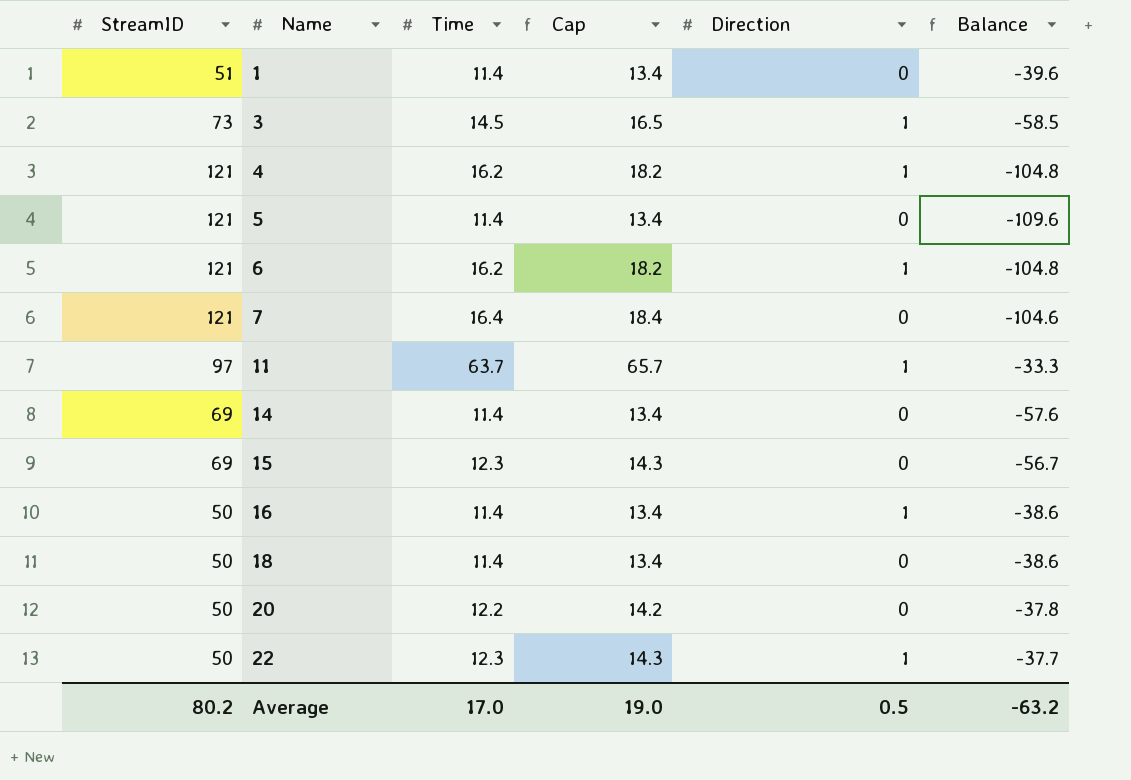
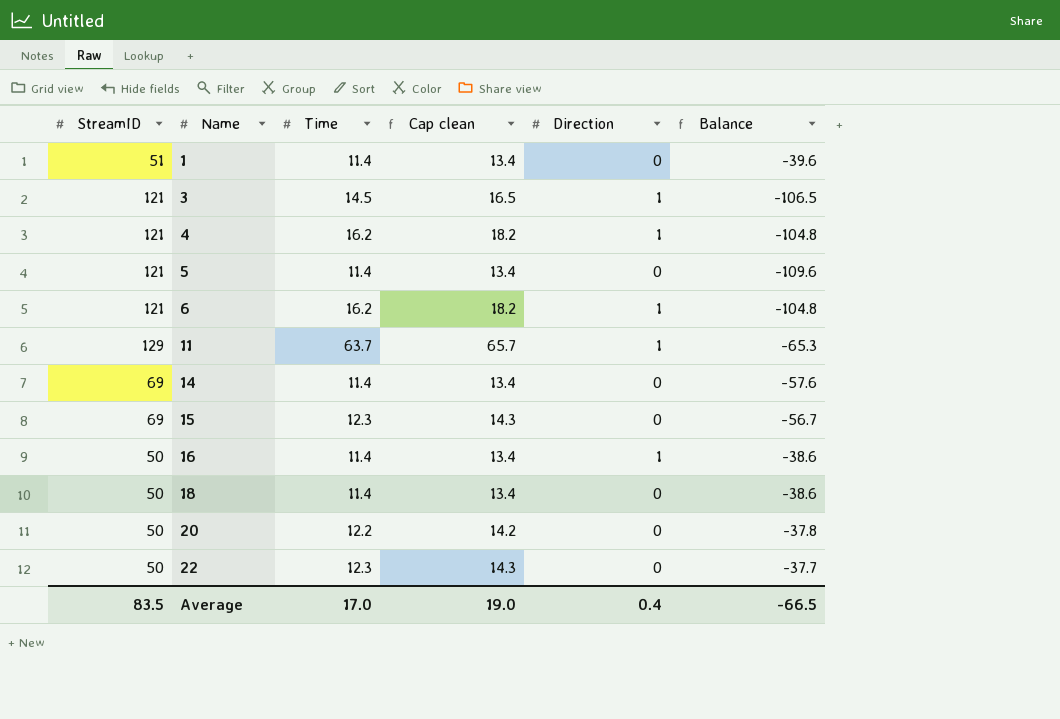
column name: Cap -> Cap clean
row 7: 121 | 16.4 | 18.4 | 0 | -104.6 -> none
3 | StreamID: 73 -> 121
3 | Balance: -58.5 -> -106.5
11 | StreamID: 97 -> 129
11 | Balance: -33.3 -> -65.3
22 | Direction: 1 -> 0
Average | StreamID: 80.2 -> 83.5
Average | Direction: 0.5 -> 0.4
Average | Balance: -63.2 -> -66.5

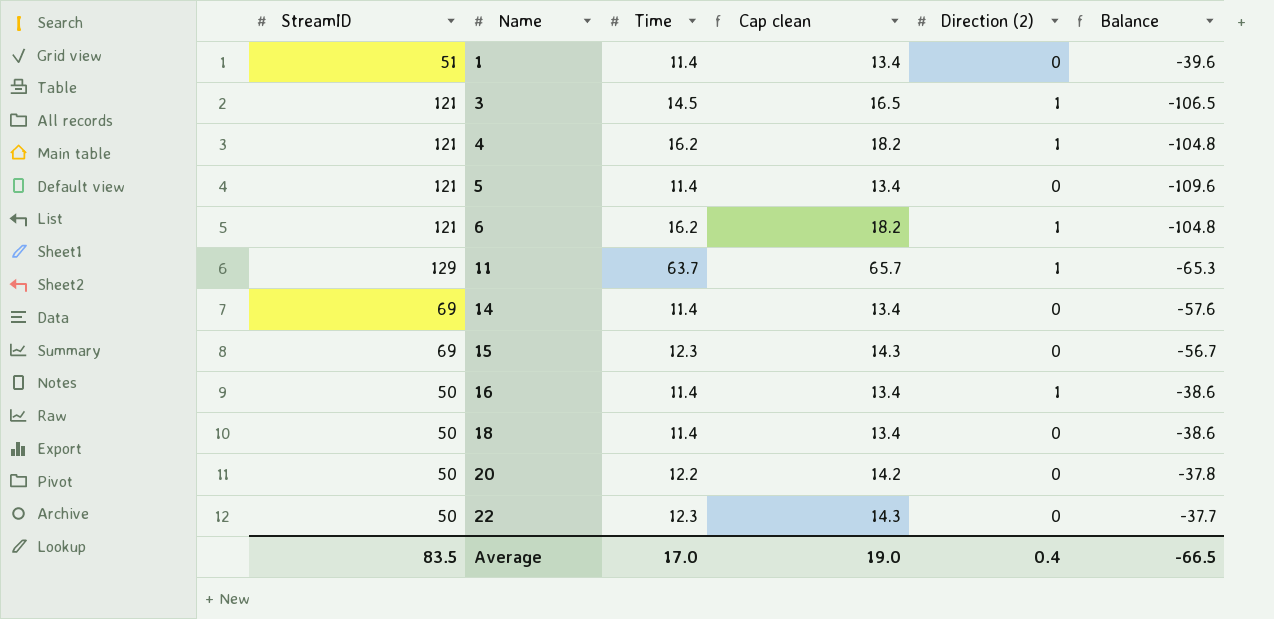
column name: Direction -> Direction (2)

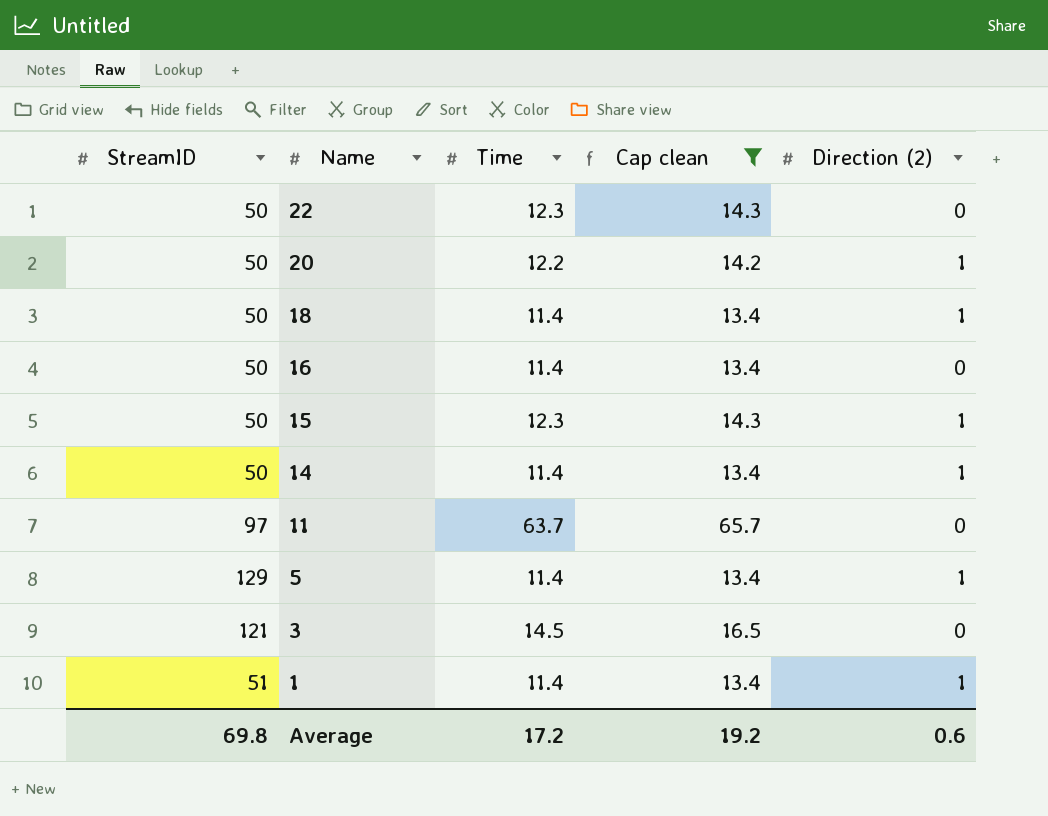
filter: none -> Cap clean != 18.2
row order: Name ascending -> Name descending
column Balance | formula: [Time] - [StreamID] -> none
20 | Direction (2): 0 -> 1
18 | Direction (2): 0 -> 1
16 | Direction (2): 1 -> 0
15 | StreamID: 69 -> 50
15 | Direction (2): 0 -> 1
14 | StreamID: 69 -> 50
14 | Direction (2): 0 -> 1
11 | StreamID: 129 -> 97
11 | Direction (2): 1 -> 0
5 | StreamID: 121 -> 129
5 | Direction (2): 0 -> 1
3 | Direction (2): 1 -> 0
1 | Direction (2): 0 -> 1
Average | StreamID: 83.5 -> 69.8
Average | Time: 17.0 -> 17.2
Average | Cap clean: 19.0 -> 19.2
Average | Direction (2): 0.4 -> 0.6

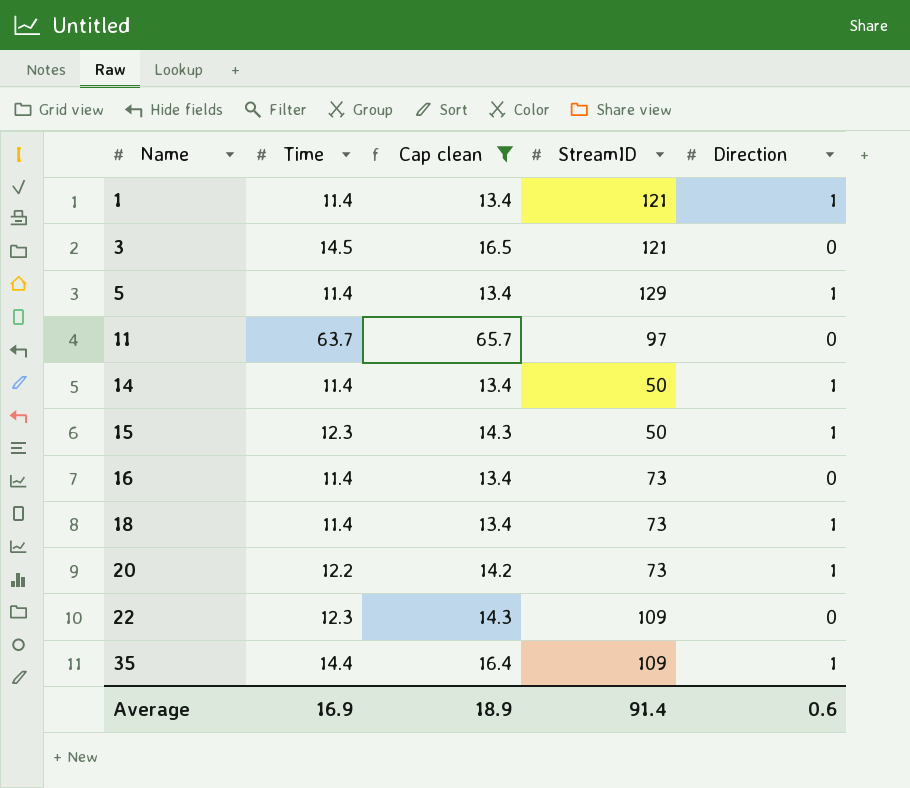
row order: Name descending -> Name ascending
column StreamID | position: 1 -> 4
column name: Direction (2) -> Direction
1 | StreamID: 51 -> 121
16 | StreamID: 50 -> 73
18 | StreamID: 50 -> 73
20 | StreamID: 50 -> 73
22 | StreamID: 50 -> 109
row 35: none -> 14.4 | 16.4 | 109 | 1
Average | Time: 17.2 -> 16.9
Average | Cap clean: 19.2 -> 18.9
Average | StreamID: 69.8 -> 91.4

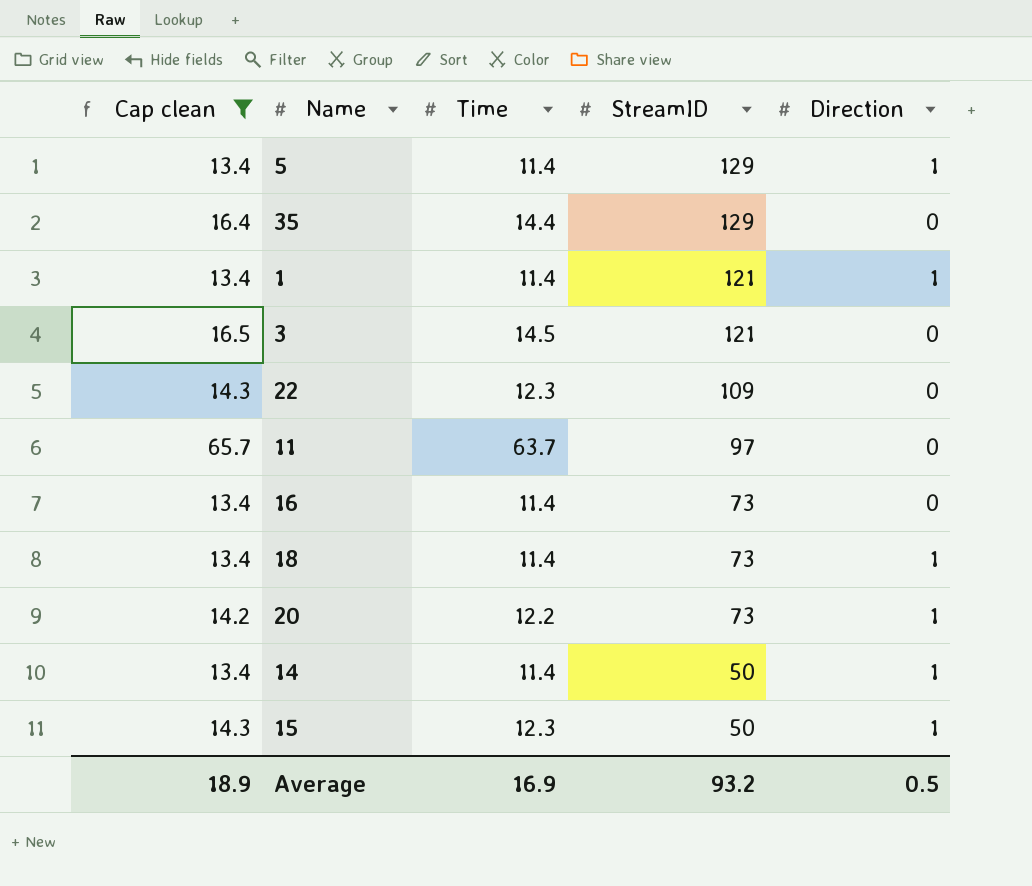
row order: Name ascending -> StreamID descending
column Cap clean | position: 3 -> 1
35 | StreamID: 109 -> 129
35 | Direction: 1 -> 0
Average | StreamID: 91.4 -> 93.2
Average | Direction: 0.6 -> 0.5

